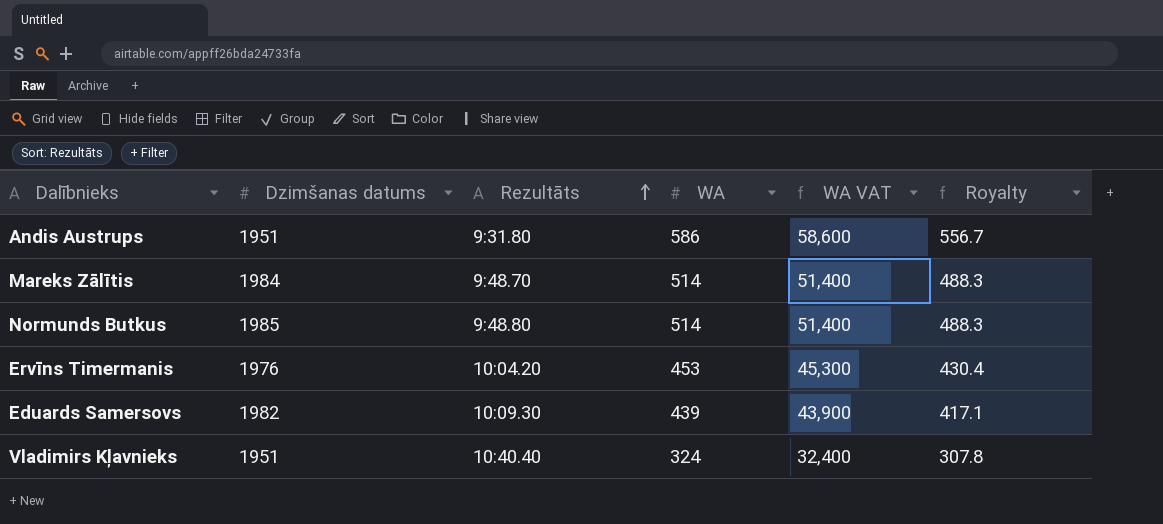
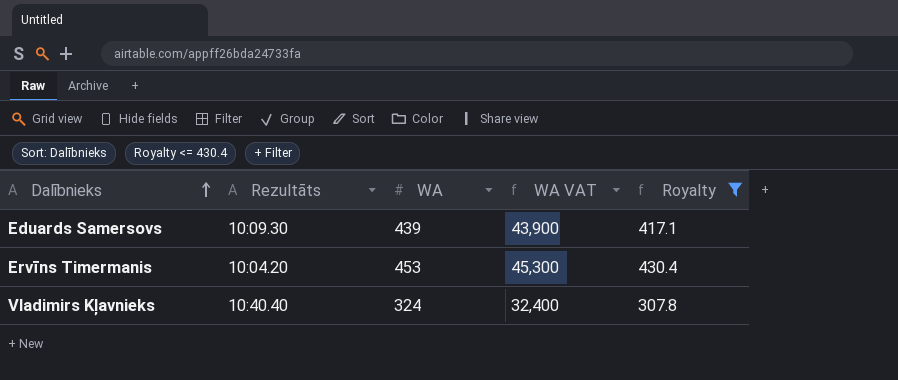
filter: none -> Royalty <= 430.4
row order: Rezultāts ascending -> Dalībnieks ascending
column Dzimšanas datums | position: 2 -> none

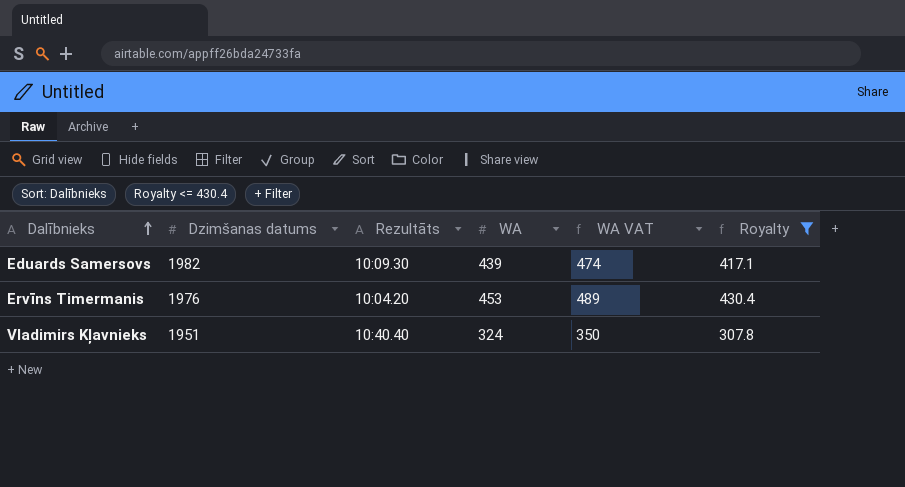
column Dzimšanas datums | position: none -> 2
column WA VAT | formula: [WA] * 100 -> [WA] * 1.08

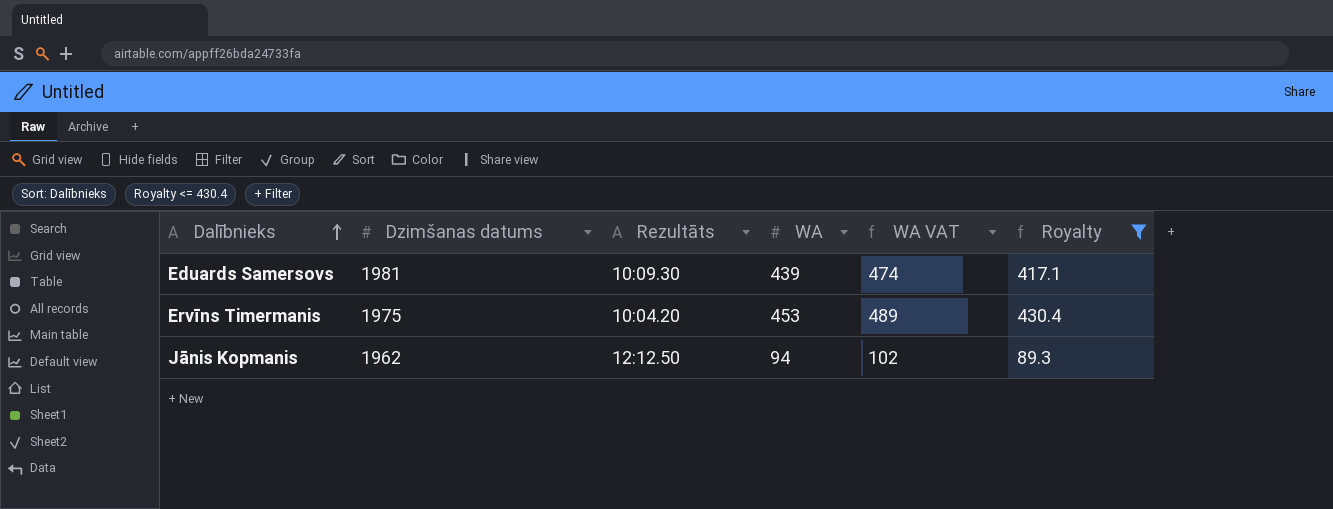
row Vladimirs Kļavnieks: 1951 | 10:40.40 | 324 | 350 | 307.8 -> none
Eduards Samersovs | Dzimšanas datums: 1982 -> 1981
Ervīns Timermanis | Dzimšanas datums: 1976 -> 1975
row Jānis Kopmanis: none -> 1962 | 12:12.50 | 94 | 102 | 89.3

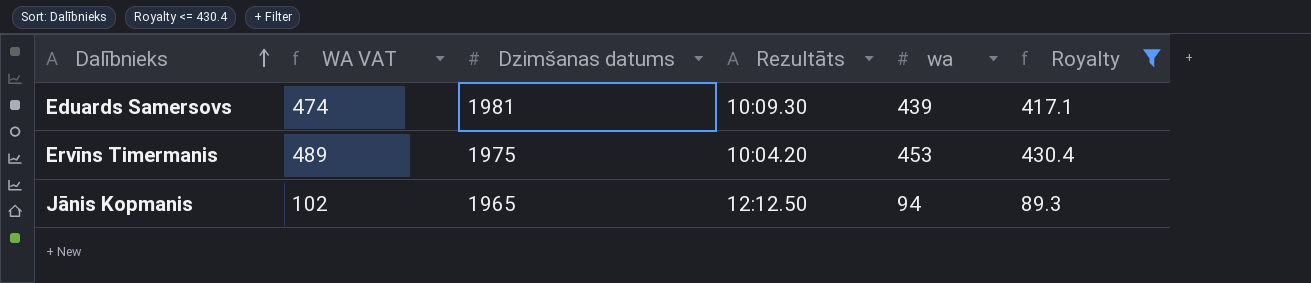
column WA VAT | position: 5 -> 2
column name: WA -> wa
Jānis Kopmanis | Dzimšanas datums: 1962 -> 1965

